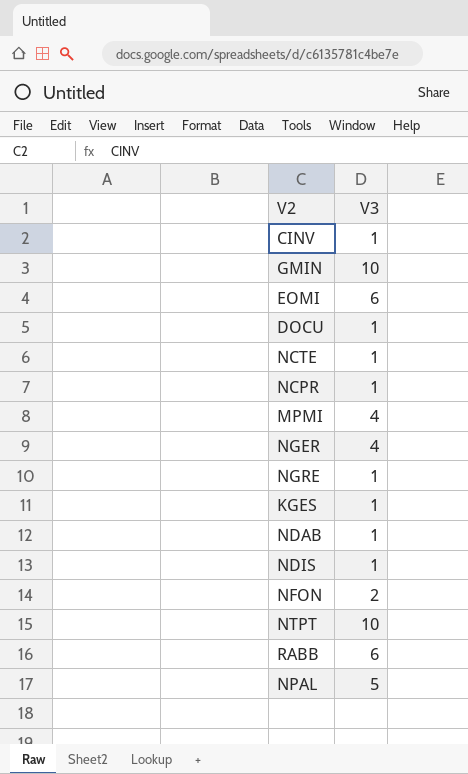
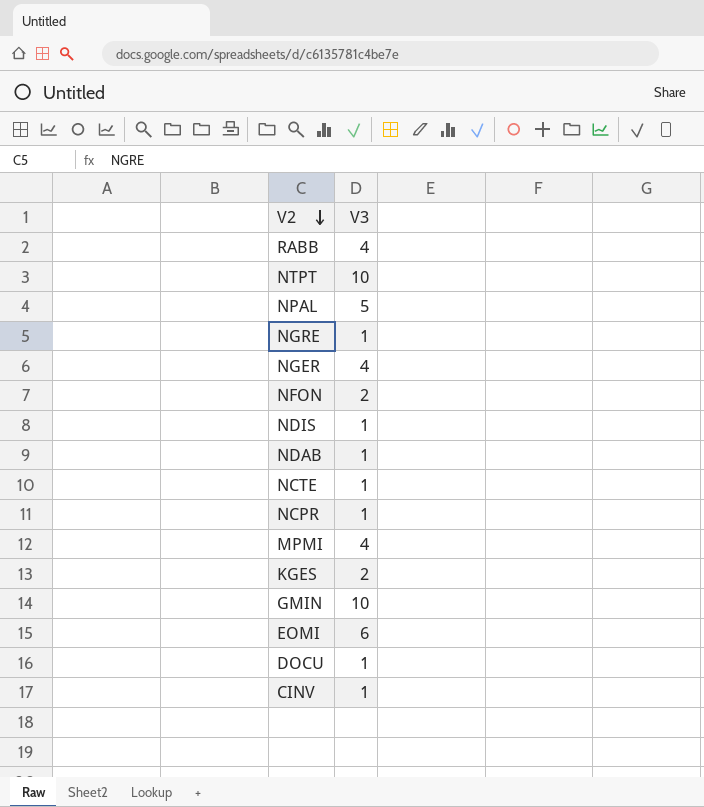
row order: none -> V2 descending
RABB | V3: 6 -> 4
KGES | V3: 1 -> 2

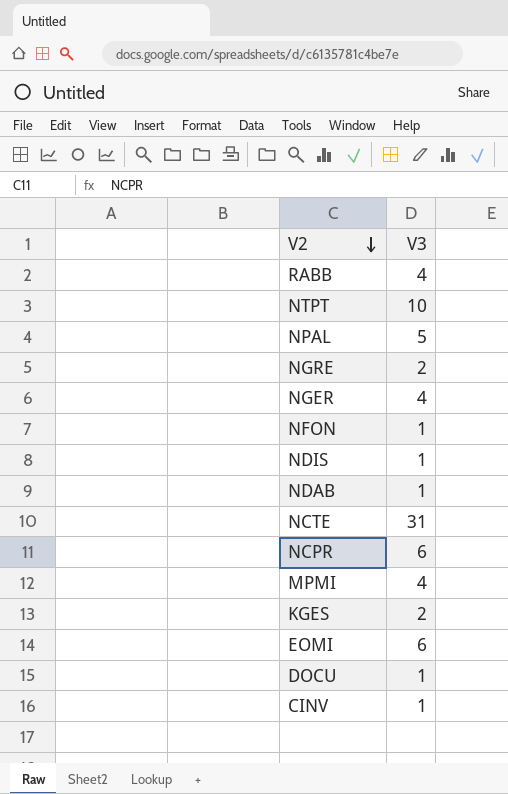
row GMIN: 10 -> none
NGRE | V3: 1 -> 2
NFON | V3: 2 -> 1
NCTE | V3: 1 -> 31
NCPR | V3: 1 -> 6

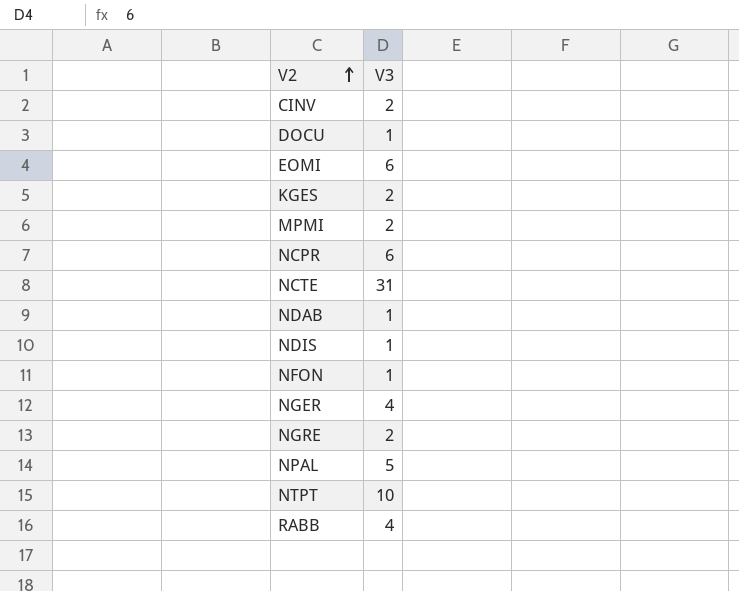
row order: V2 descending -> V2 ascending
CINV | V3: 1 -> 2
MPMI | V3: 4 -> 2

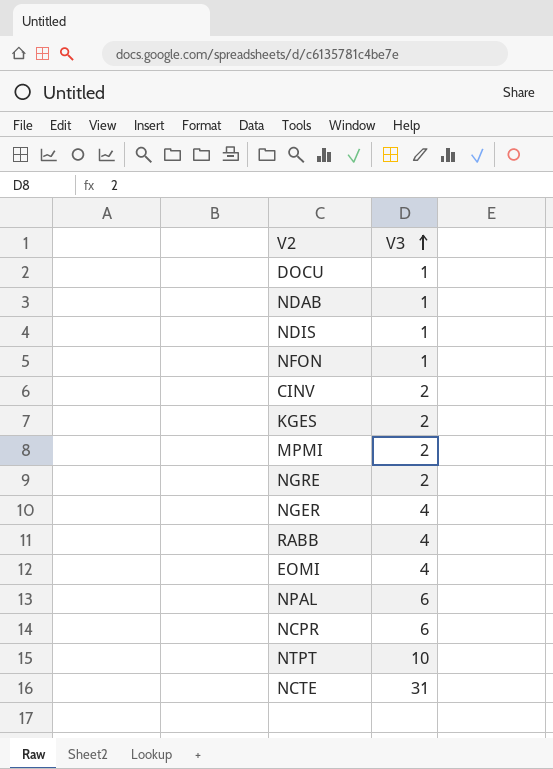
row order: V2 ascending -> V3 ascending
EOMI | V3: 6 -> 4
NPAL | V3: 5 -> 6

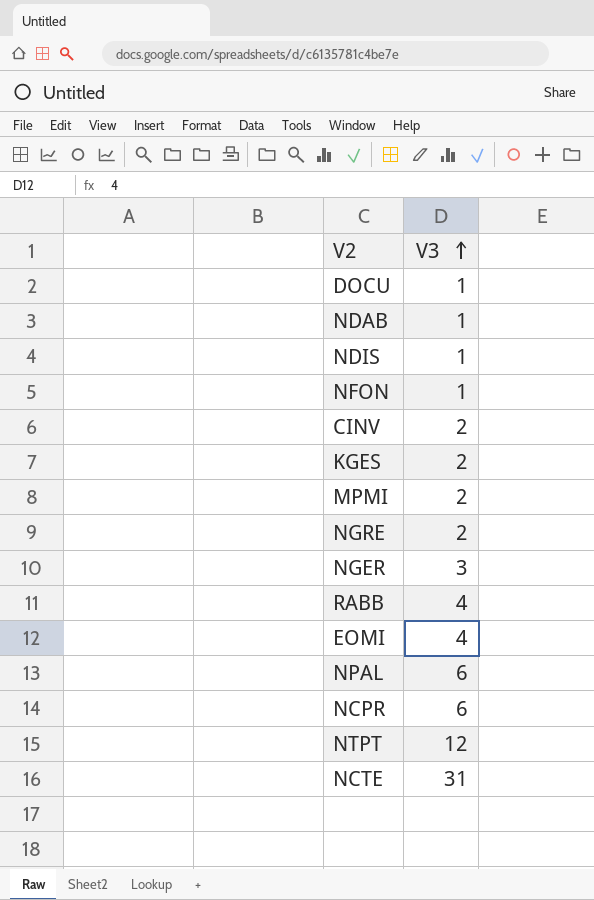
NGER | V3: 4 -> 3
NTPT | V3: 10 -> 12

